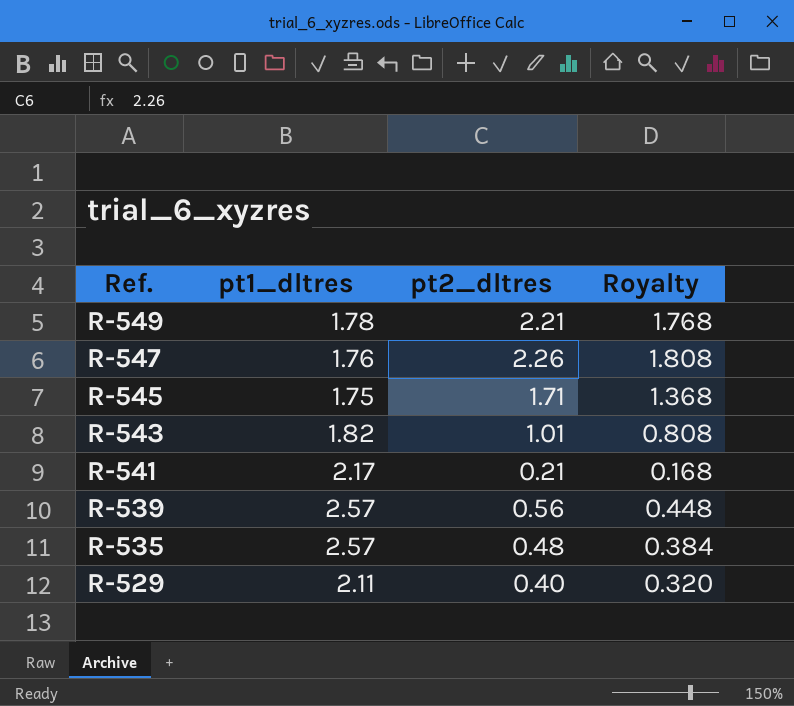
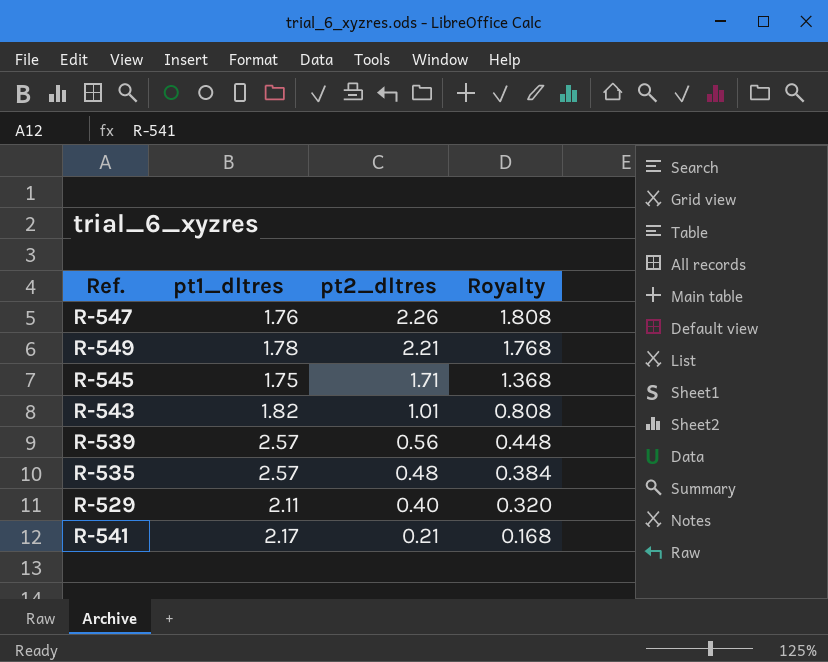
row order: Ref. descending -> pt2_dltres descending

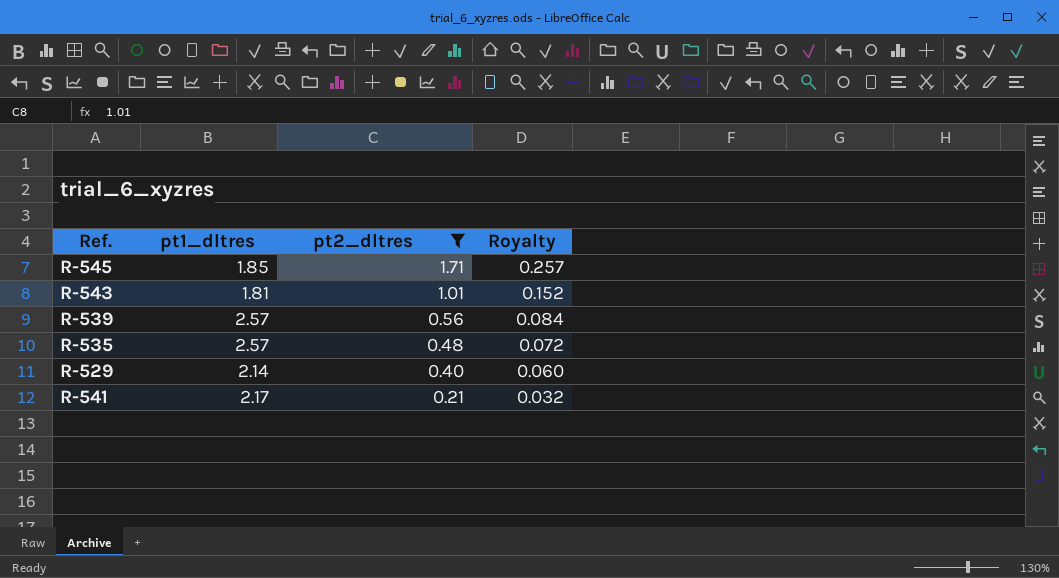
filter: none -> pt2_dltres <= 1.71
column Royalty | formula: [pt2_dltres] * 0.8 -> [pt2_dltres] * 0.15
R-545 | pt1_dltres: 1.75 -> 1.85
R-543 | pt1_dltres: 1.82 -> 1.81
R-529 | pt1_dltres: 2.11 -> 2.14

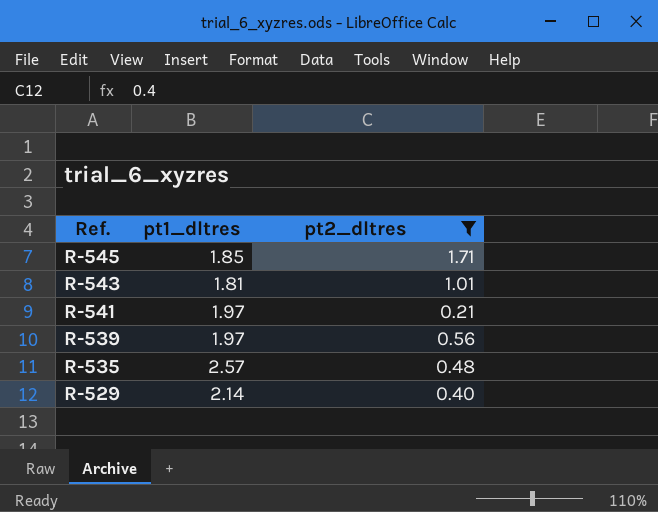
row order: pt2_dltres descending -> Ref. descending
column Royalty | formula: [pt2_dltres] * 0.15 -> none
R-541 | pt1_dltres: 2.17 -> 1.97
R-539 | pt1_dltres: 2.57 -> 1.97

